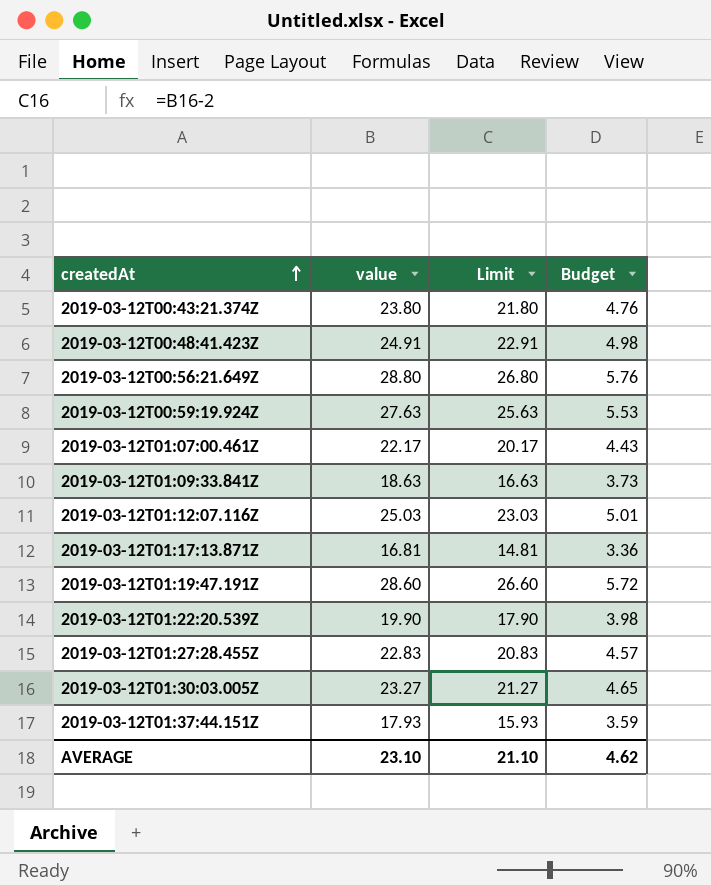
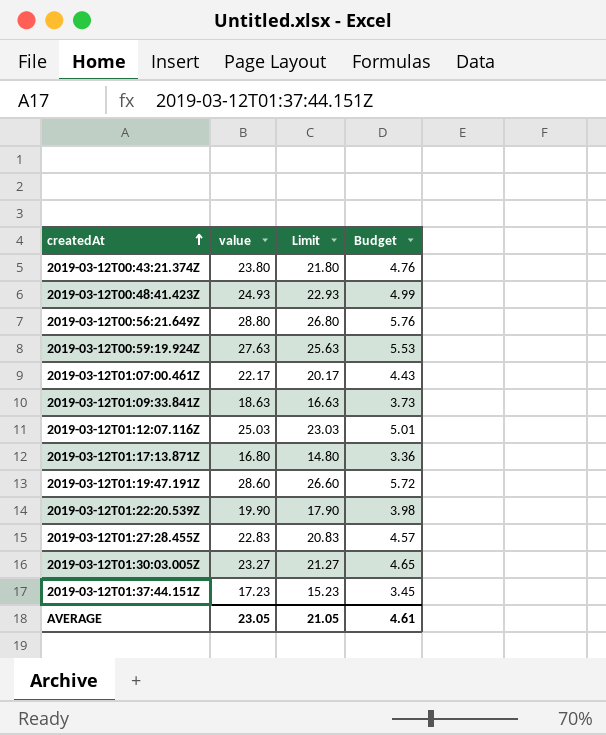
2019-03-12T00:48:41.423Z | value: 24.91 -> 24.93
2019-03-12T00:48:41.423Z | Limit: 22.91 -> 22.93
2019-03-12T00:48:41.423Z | Budget: 4.98 -> 4.99
2019-03-12T01:17:13.871Z | value: 16.81 -> 16.80
2019-03-12T01:17:13.871Z | Limit: 14.81 -> 14.80
2019-03-12T01:37:44.151Z | value: 17.93 -> 17.23
2019-03-12T01:37:44.151Z | Limit: 15.93 -> 15.23
2019-03-12T01:37:44.151Z | Budget: 3.59 -> 3.45
AVERAGE | value: 23.10 -> 23.05
AVERAGE | Limit: 21.10 -> 21.05
AVERAGE | Budget: 4.62 -> 4.61

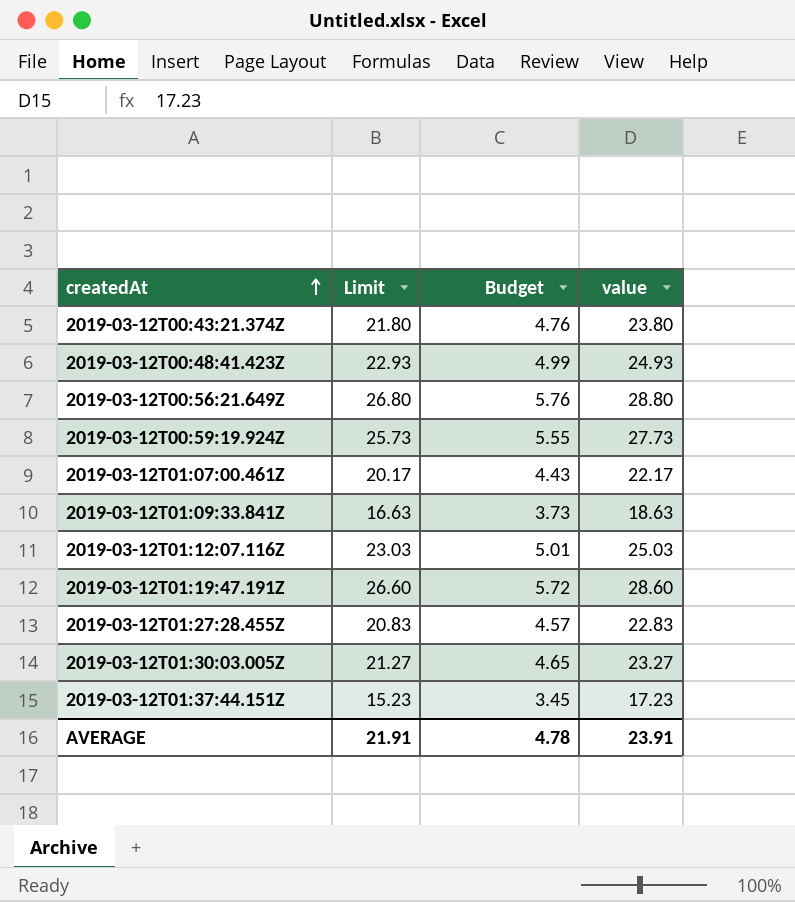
column value | position: 2 -> 4
row 2019-03-12T01:17:13.871Z: 16.80 | 14.80 | 3.36 -> none
row 2019-03-12T01:22:20.539Z: 19.90 | 17.90 | 3.98 -> none
2019-03-12T00:59:19.924Z | Limit: 25.63 -> 25.73
2019-03-12T00:59:19.924Z | Budget: 5.53 -> 5.55
2019-03-12T00:59:19.924Z | value: 27.63 -> 27.73
AVERAGE | Limit: 21.05 -> 21.91
AVERAGE | Budget: 4.61 -> 4.78
AVERAGE | value: 23.05 -> 23.91

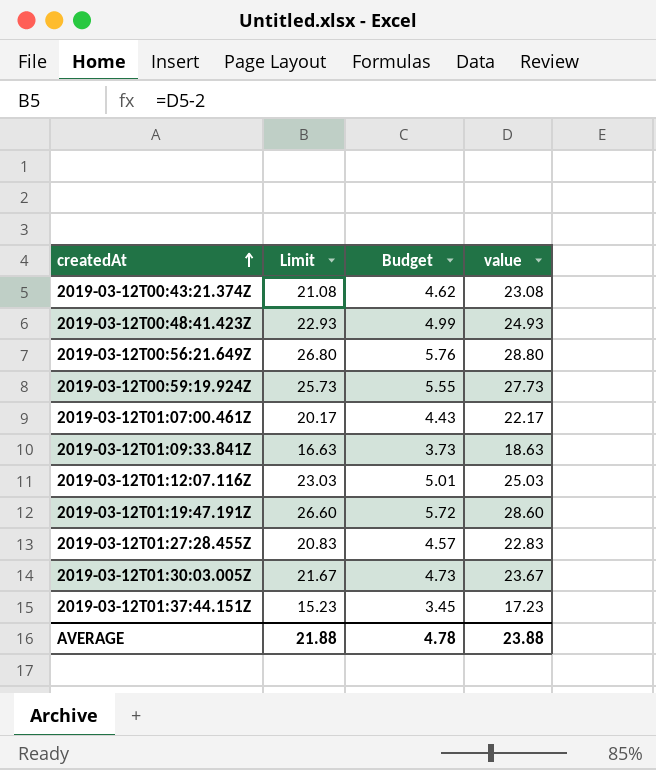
2019-03-12T00:43:21.374Z | Limit: 21.80 -> 21.08
2019-03-12T00:43:21.374Z | Budget: 4.76 -> 4.62
2019-03-12T00:43:21.374Z | value: 23.80 -> 23.08
2019-03-12T01:30:03.005Z | Limit: 21.27 -> 21.67
2019-03-12T01:30:03.005Z | Budget: 4.65 -> 4.73
2019-03-12T01:30:03.005Z | value: 23.27 -> 23.67
AVERAGE | Limit: 21.91 -> 21.88
AVERAGE | value: 23.91 -> 23.88

